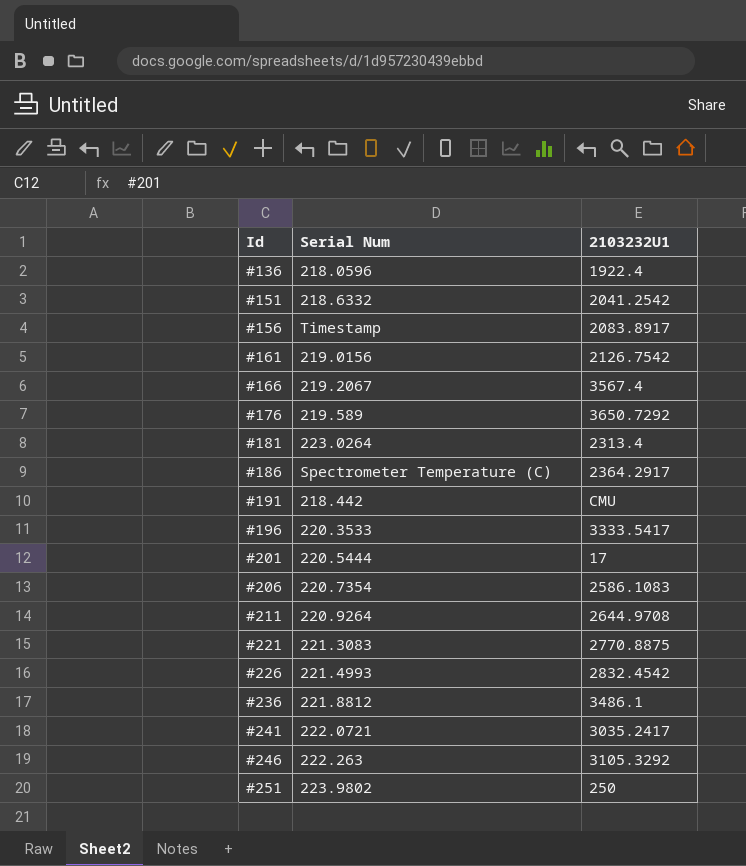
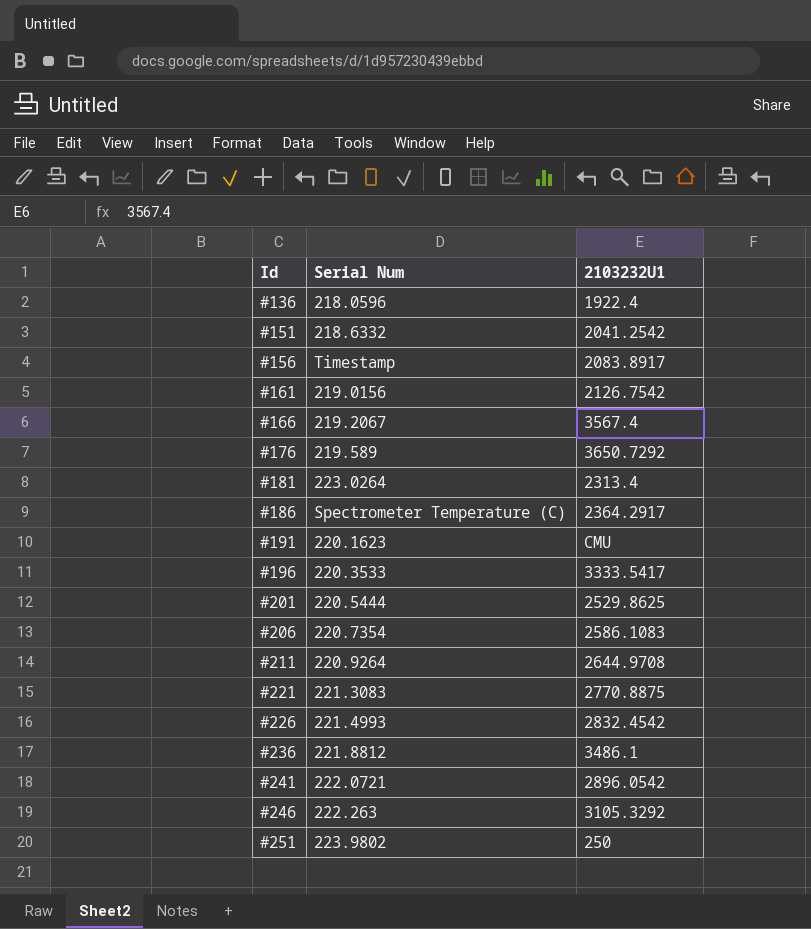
#191 | Serial Num: 218.442 -> 220.1623
#201 | 2103232U1: 17 -> 2529.8625
#241 | 2103232U1: 3035.2417 -> 2896.0542

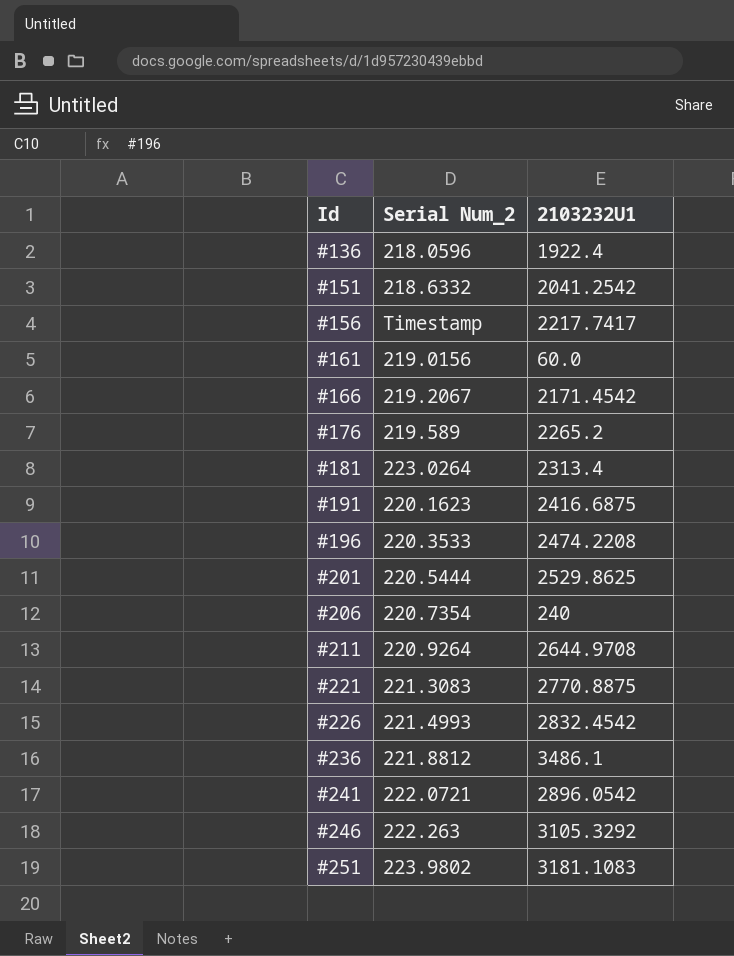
column name: Serial Num -> Serial Num_2
row #186: Spectrometer Temperature (C) | 2364.2917 -> none
#156 | 2103232U1: 2083.8917 -> 2217.7417
#161 | 2103232U1: 2126.7542 -> 60.0
#166 | 2103232U1: 3567.4 -> 2171.4542
#176 | 2103232U1: 3650.7292 -> 2265.2
#191 | 2103232U1: CMU -> 2416.6875
#196 | 2103232U1: 3333.5417 -> 2474.2208
#206 | 2103232U1: 2586.1083 -> 240
#251 | 2103232U1: 250 -> 3181.1083

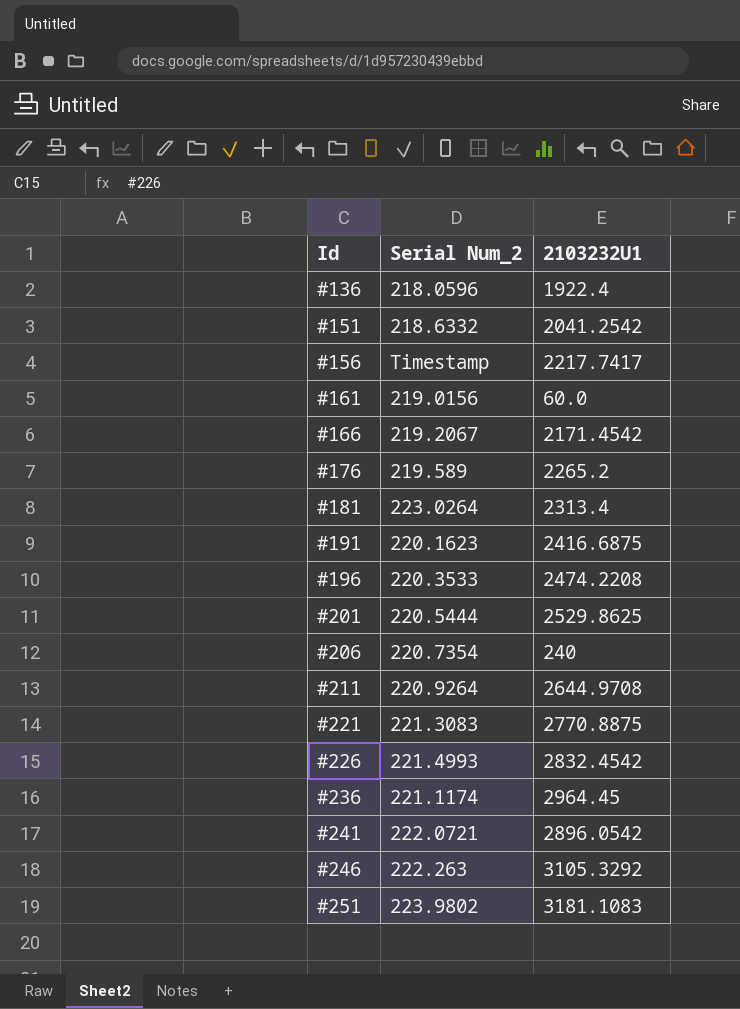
#236 | Serial Num_2: 221.8812 -> 221.1174
#236 | 2103232U1: 3486.1 -> 2964.45

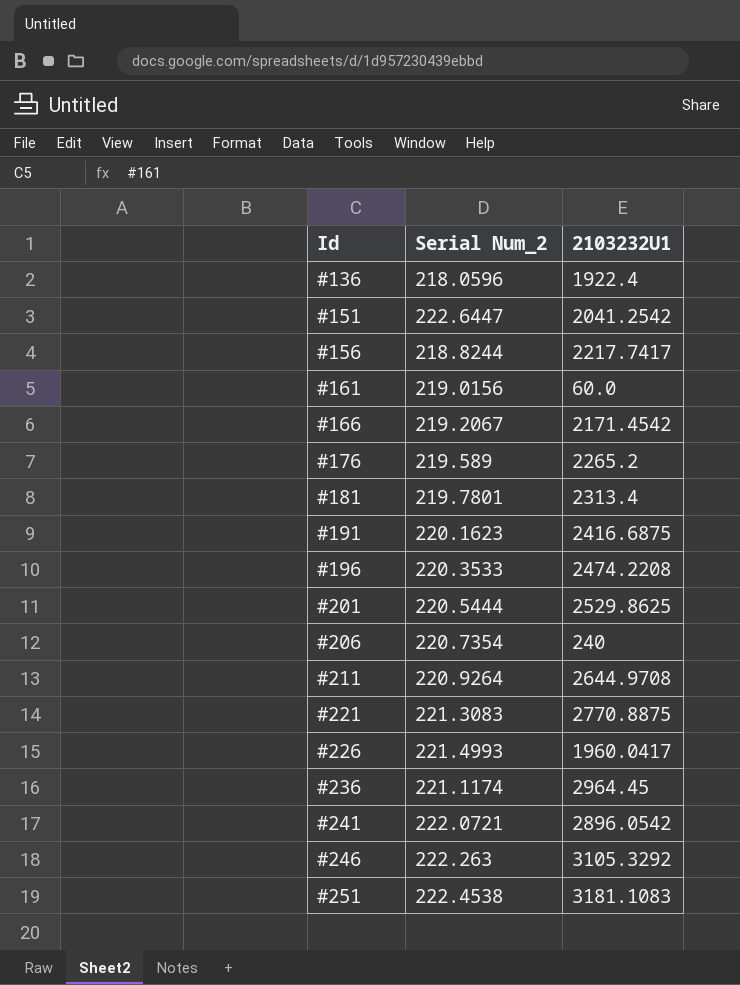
#151 | Serial Num_2: 218.6332 -> 222.6447
#156 | Serial Num_2: Timestamp -> 218.8244
#181 | Serial Num_2: 223.0264 -> 219.7801
#226 | 2103232U1: 2832.4542 -> 1960.0417
#251 | Serial Num_2: 223.9802 -> 222.4538

